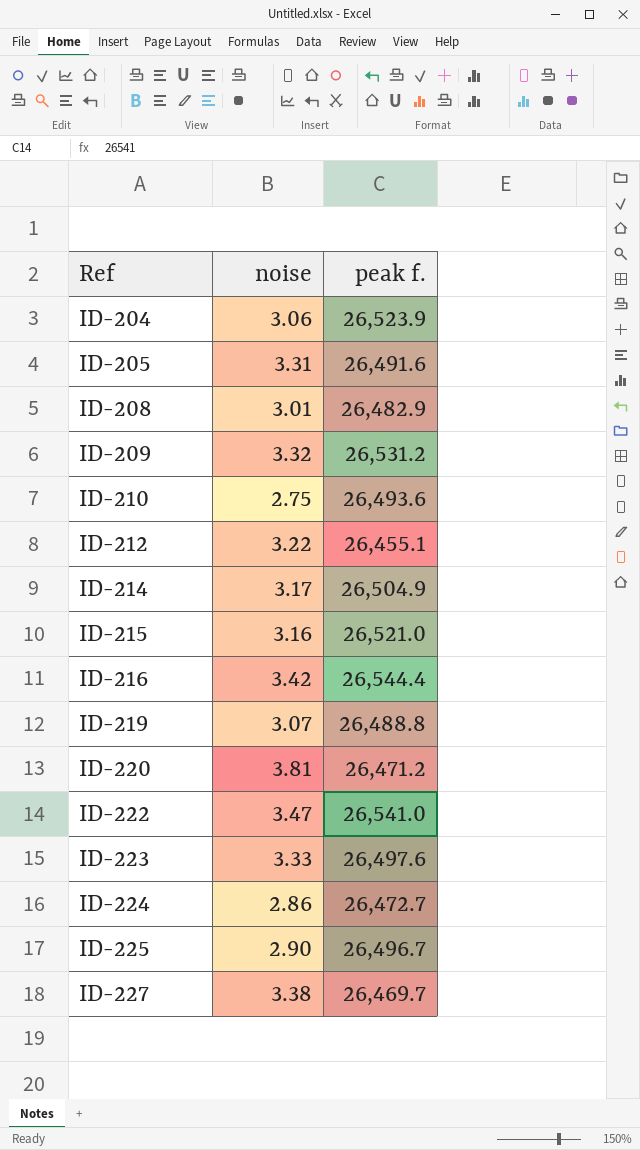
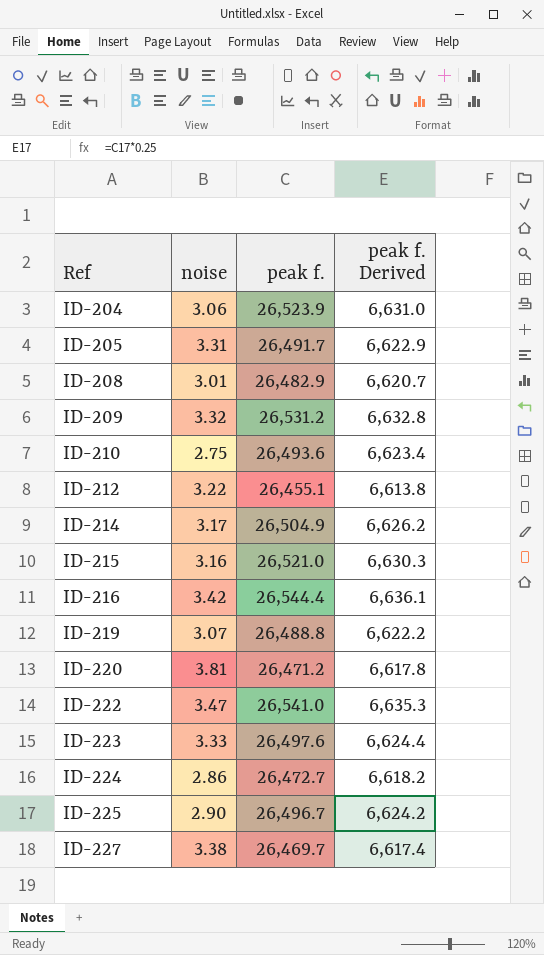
column peak f. Derived | formula: none -> [peak f.] * 0.25
ID-205 | peak f.: 26,491.6 -> 26,491.7

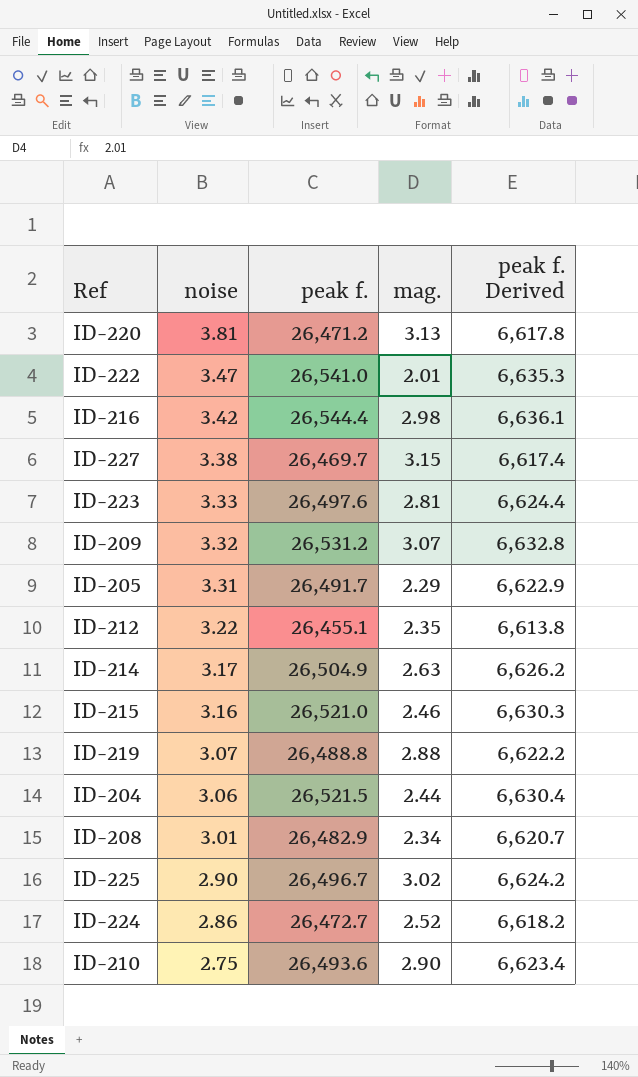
row order: Ref ascending -> noise descending
column mag. | position: none -> 4
ID-204 | peak f.: 26,523.9 -> 26,521.5
ID-204 | peak f. Derived: 6,631.0 -> 6,630.4

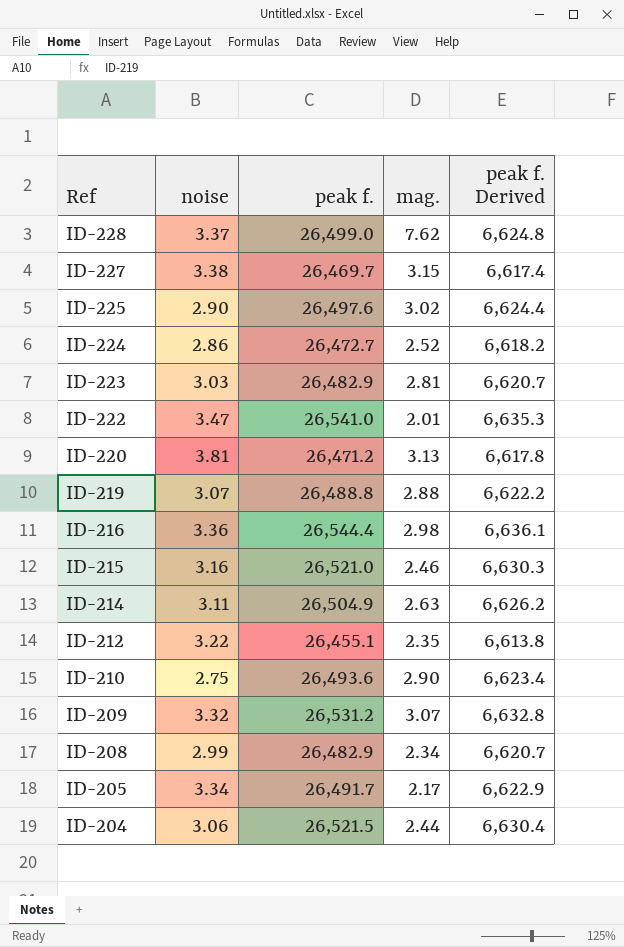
row order: noise descending -> Ref descending
row ID-228: none -> 3.37 | 26,499.0 | 7.62 | 6,624.8
ID-225 | peak f.: 26,496.7 -> 26,497.6
ID-225 | peak f. Derived: 6,624.2 -> 6,624.4
ID-223 | noise: 3.33 -> 3.03
ID-223 | peak f.: 26,497.6 -> 26,482.9
ID-223 | peak f. Derived: 6,624.4 -> 6,620.7
ID-216 | noise: 3.42 -> 3.36
ID-214 | noise: 3.17 -> 3.11
ID-208 | noise: 3.01 -> 2.99
ID-205 | noise: 3.31 -> 3.34
ID-205 | mag.: 2.29 -> 2.17

